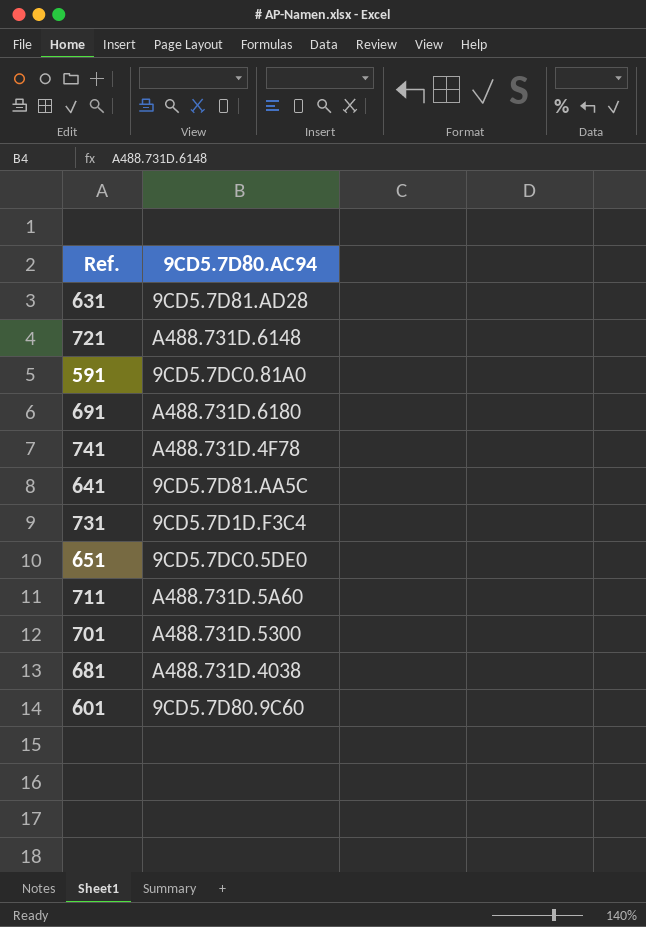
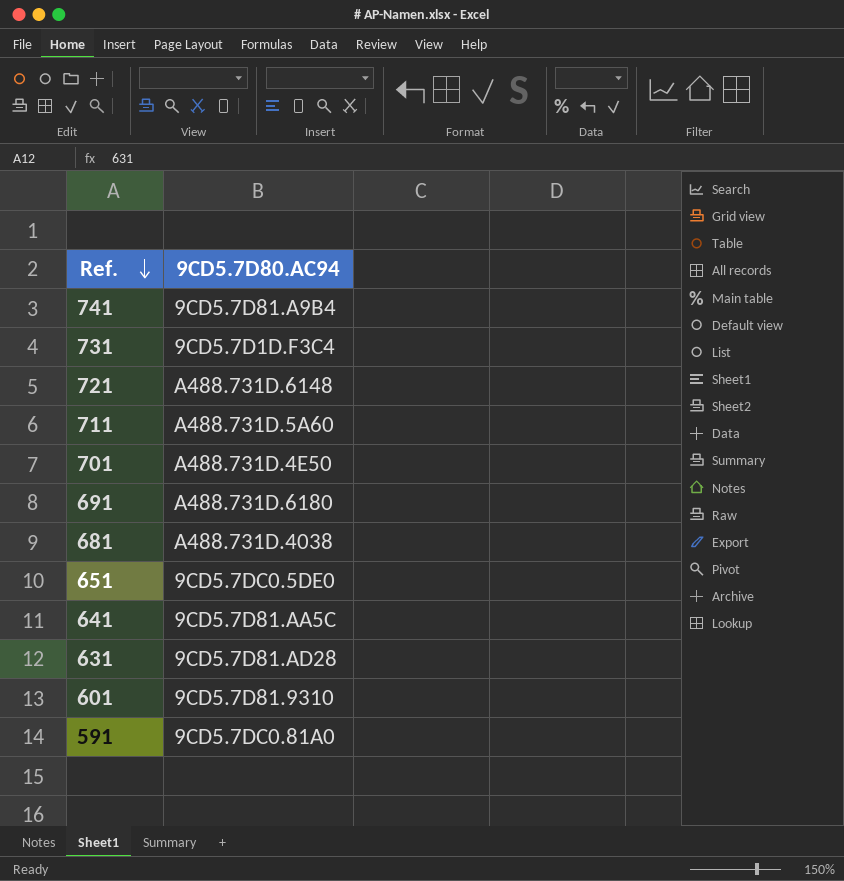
row order: none -> Ref. descending
741 | 9CD5.7D80.AC94: A488.731D.4F78 -> 9CD5.7D81.A9B4
701 | 9CD5.7D80.AC94: A488.731D.5300 -> A488.731D.4E50
601 | 9CD5.7D80.AC94: 9CD5.7D80.9C60 -> 9CD5.7D81.9310

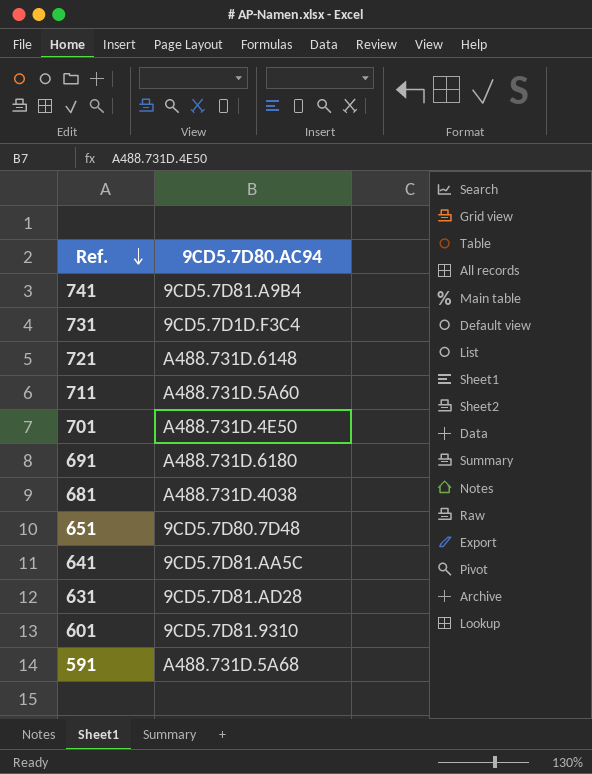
651 | 9CD5.7D80.AC94: 9CD5.7DC0.5DE0 -> 9CD5.7D80.7D48
591 | 9CD5.7D80.AC94: 9CD5.7DC0.81A0 -> A488.731D.5A68

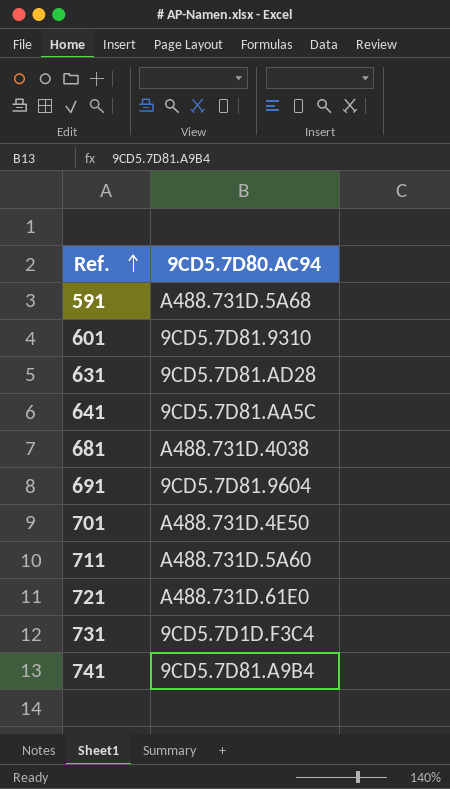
row order: Ref. descending -> Ref. ascending
row 651: 9CD5.7D80.7D48 -> none
691 | 9CD5.7D80.AC94: A488.731D.6180 -> 9CD5.7D81.9604
721 | 9CD5.7D80.AC94: A488.731D.6148 -> A488.731D.61E0

